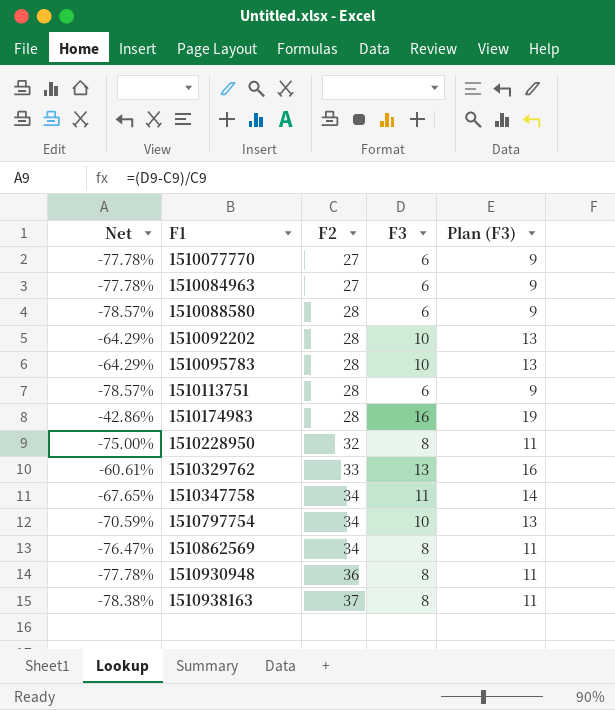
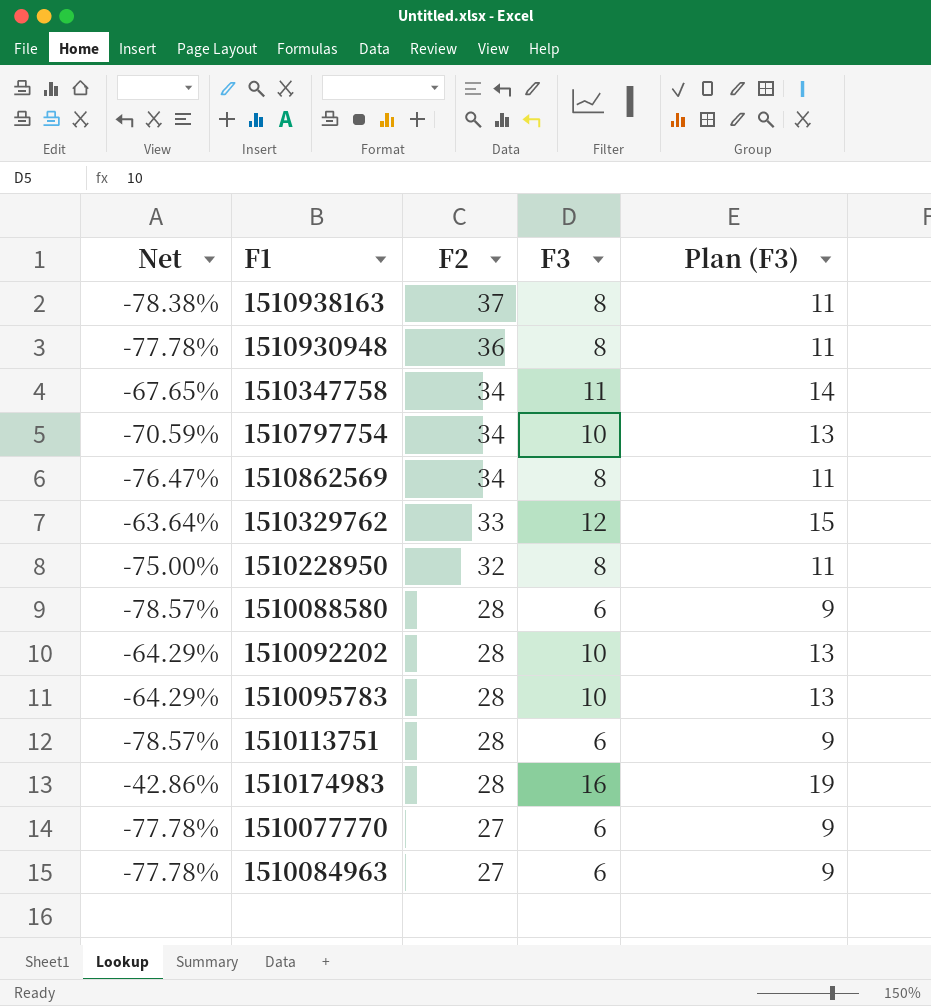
row order: F1 ascending -> F2 descending
1510329762 | Net: -60.61% -> -63.64%
1510329762 | F3: 13 -> 12
1510329762 | Plan (F3): 16 -> 15

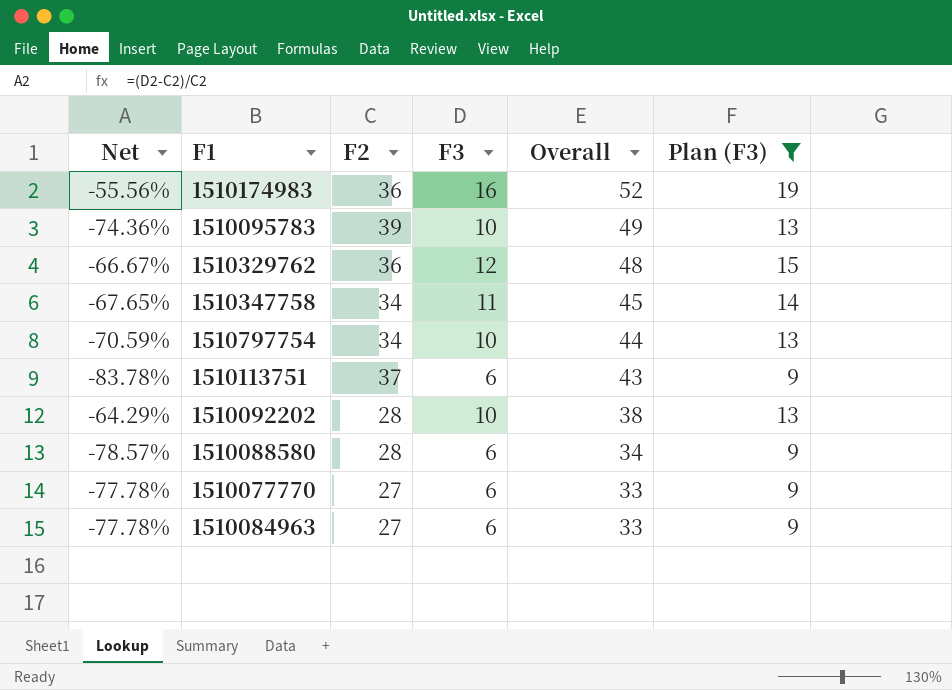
filter: none -> Plan (F3) != 11
row order: F2 descending -> Overall descending
column Overall | formula: none -> [F2] + [F3]
1510174983 | Net: -42.86% -> -55.56%
1510174983 | F2: 28 -> 36
1510095783 | Net: -64.29% -> -74.36%
1510095783 | F2: 28 -> 39
1510329762 | Net: -63.64% -> -66.67%
1510329762 | F2: 33 -> 36
1510113751 | Net: -78.57% -> -83.78%
1510113751 | F2: 28 -> 37

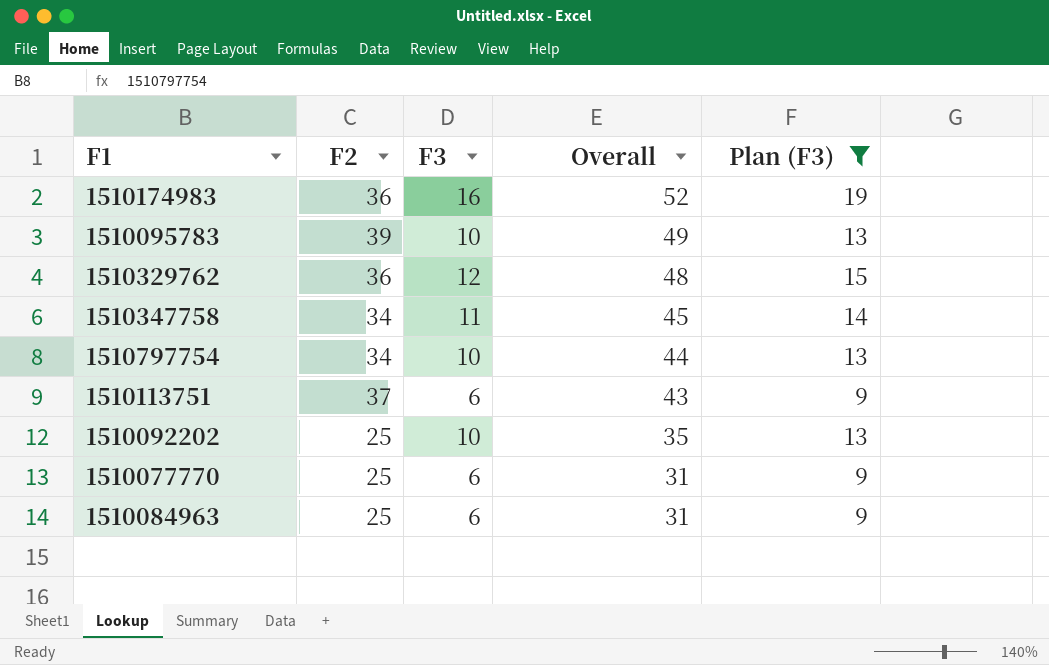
column Net | formula: ([F3] - [F2]) / [F2] -> none
row 1510088580: -78.57% | 28 | 6 | 34 | 9 -> none
1510092202 | F2: 28 -> 25
1510092202 | Overall: 38 -> 35
1510077770 | F2: 27 -> 25
1510077770 | Overall: 33 -> 31
1510084963 | F2: 27 -> 25
1510084963 | Overall: 33 -> 31

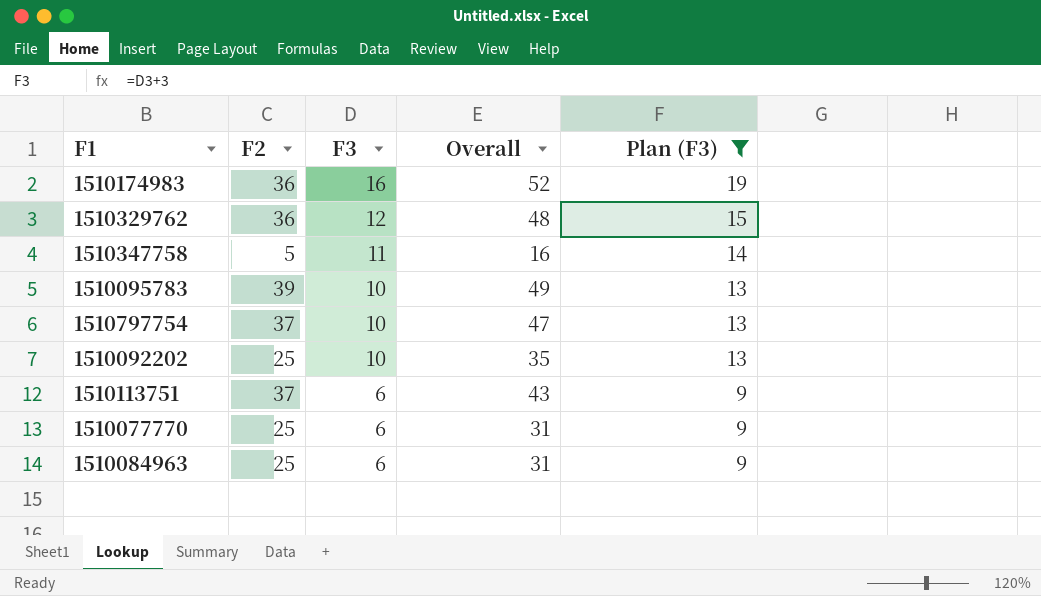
row order: Overall descending -> F3 descending
1510347758 | F2: 34 -> 5
1510347758 | Overall: 45 -> 16
1510797754 | F2: 34 -> 37
1510797754 | Overall: 44 -> 47

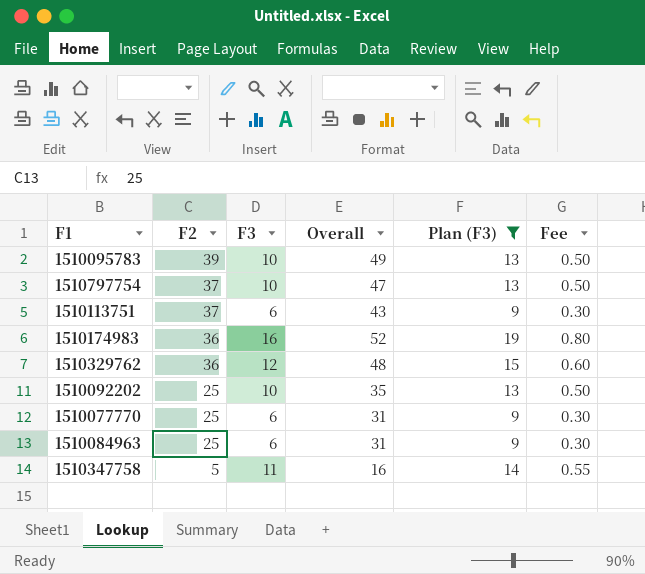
row order: F3 descending -> F2 descending
column Fee | formula: none -> [F3] * 0.05

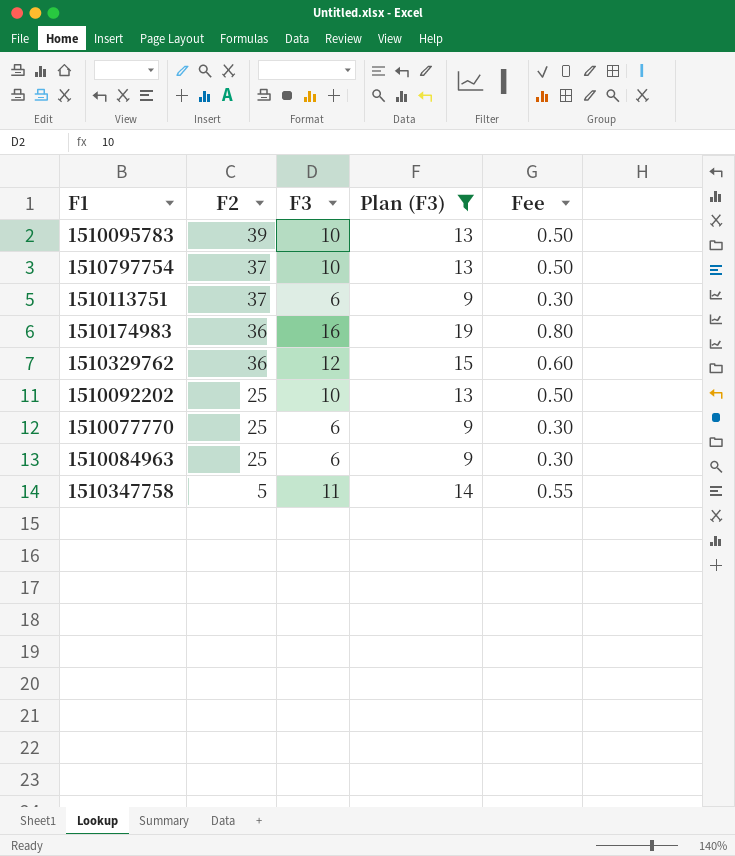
column Overall | formula: [F2] + [F3] -> none

